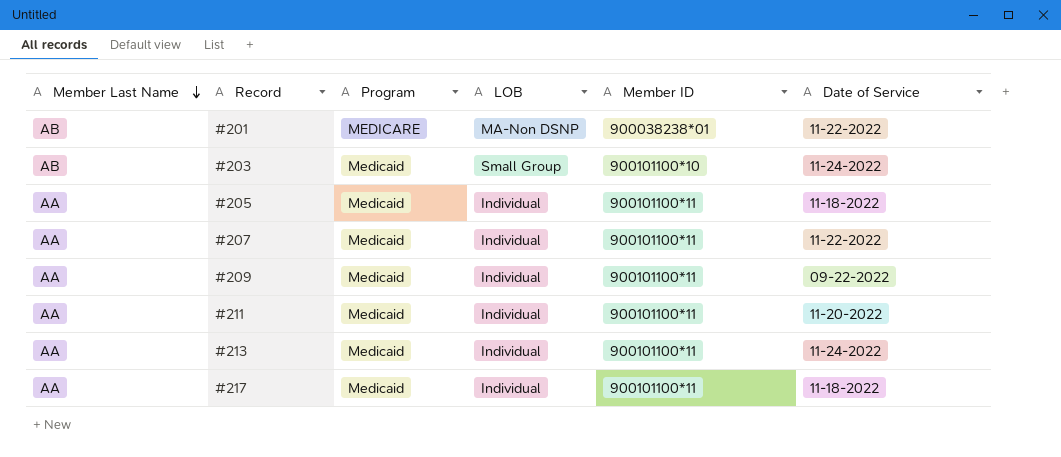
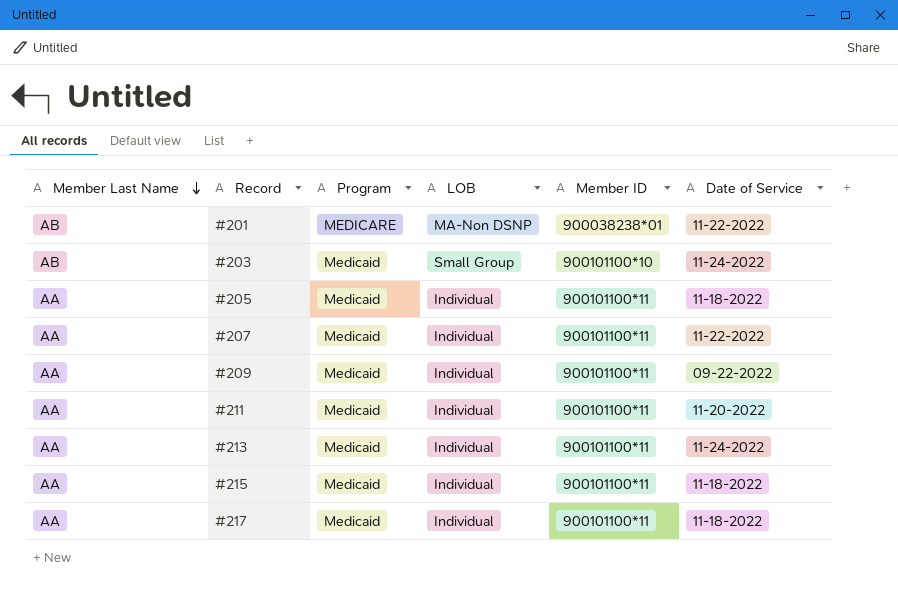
row #215: none -> AA | Medicaid | Individual | 900101100*11 | 11-18-2022

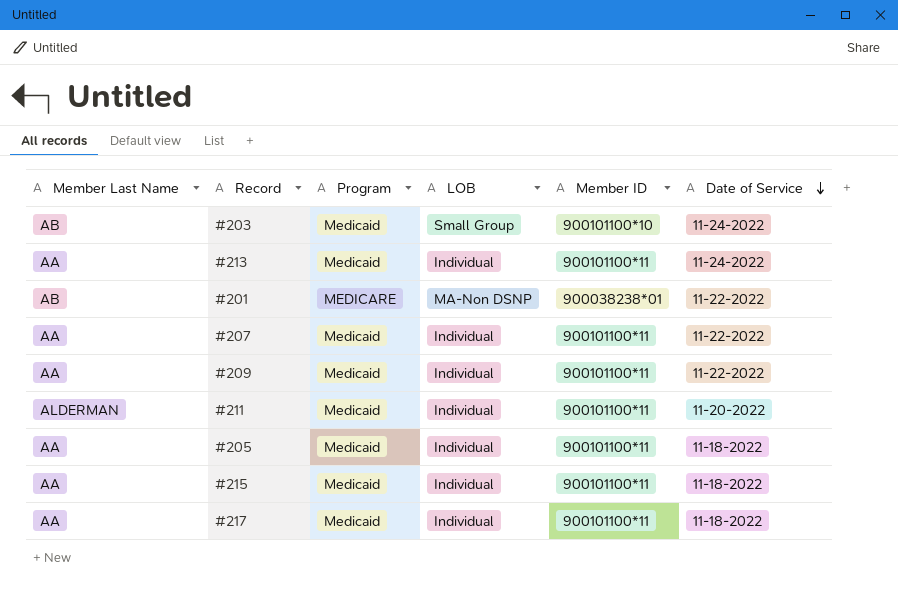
row order: Member Last Name descending -> Date of Service descending
#209 | Date of Service: 09-22-2022 -> 11-22-2022
#211 | Member Last Name: AA -> ALDERMAN

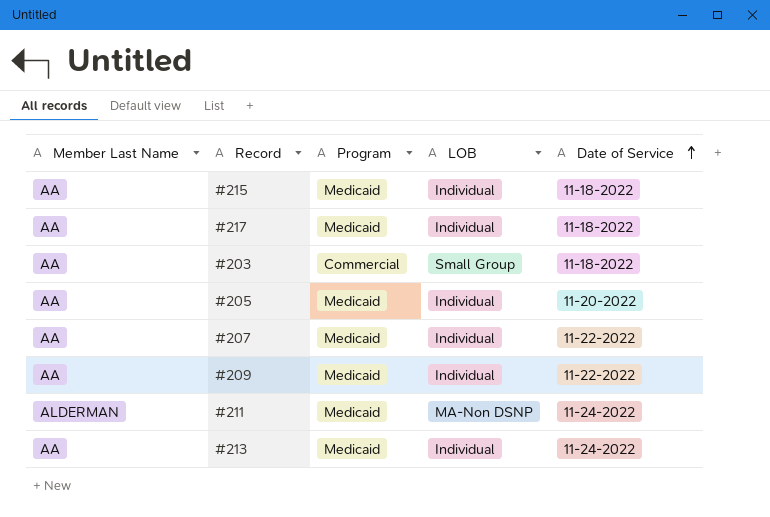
row order: Date of Service descending -> Date of Service ascending
column Member ID | position: 5 -> none
row #201: AB | MEDICARE | MA-Non DSNP | 900038238*01 | 11-22-2022 -> none
#203 | Member Last Name: AB -> AA
#203 | Program: Medicaid -> Commercial
#203 | Date of Service: 11-24-2022 -> 11-18-2022
#205 | Date of Service: 11-18-2022 -> 11-20-2022
#211 | LOB: Individual -> MA-Non DSNP
#211 | Date of Service: 11-20-2022 -> 11-24-2022

